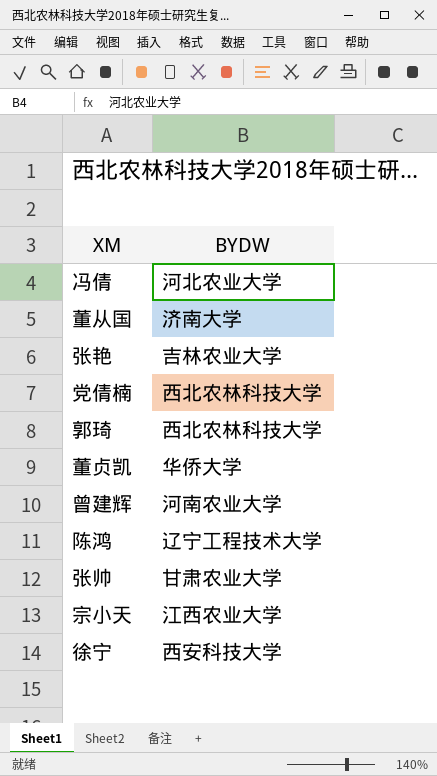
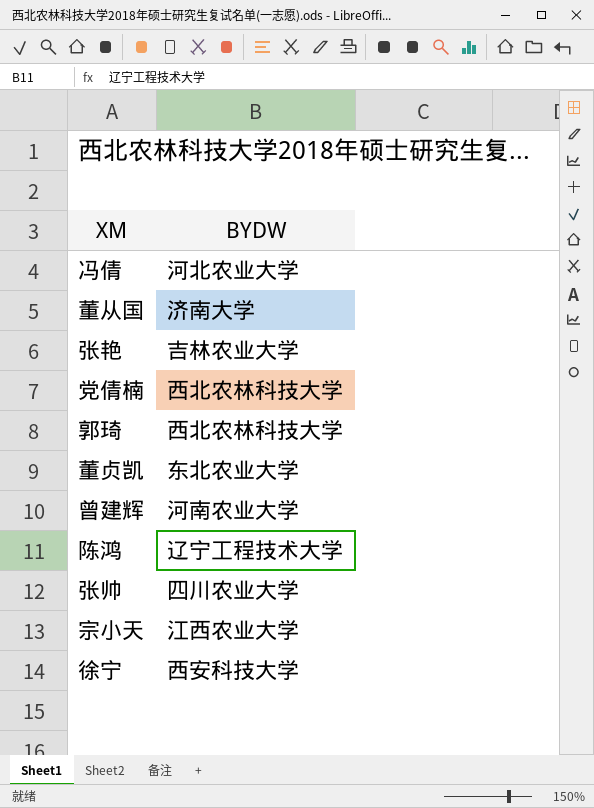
董贞凯 | BYDW: 华侨大学 -> 东北农业大学
张帅 | BYDW: 甘肃农业大学 -> 四川农业大学

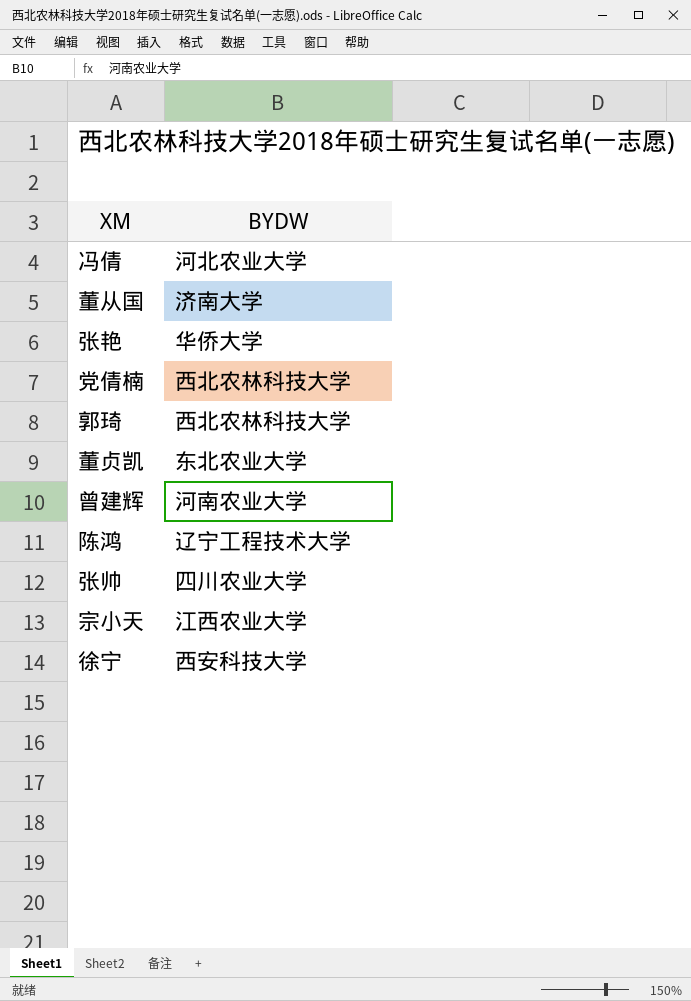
张艳 | BYDW: 吉林农业大学 -> 华侨大学

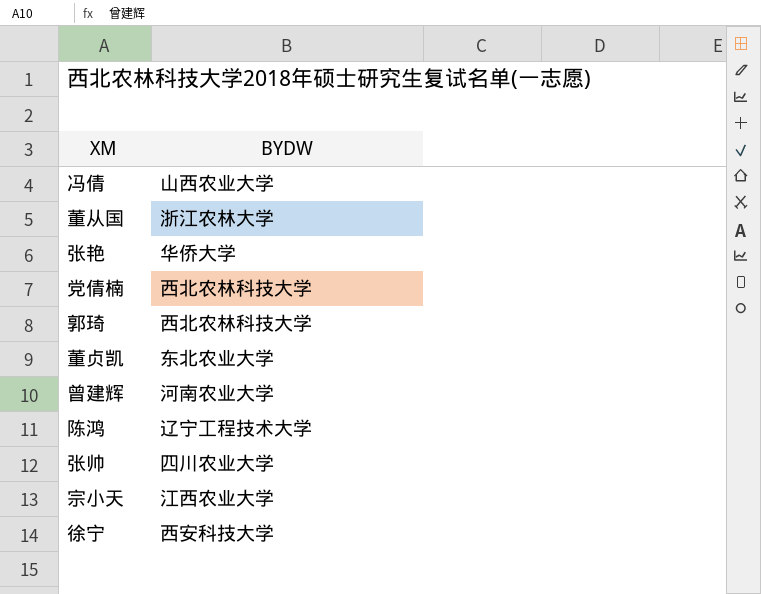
冯倩 | BYDW: 河北农业大学 -> 山西农业大学
董从国 | BYDW: 济南大学 -> 浙江农林大学

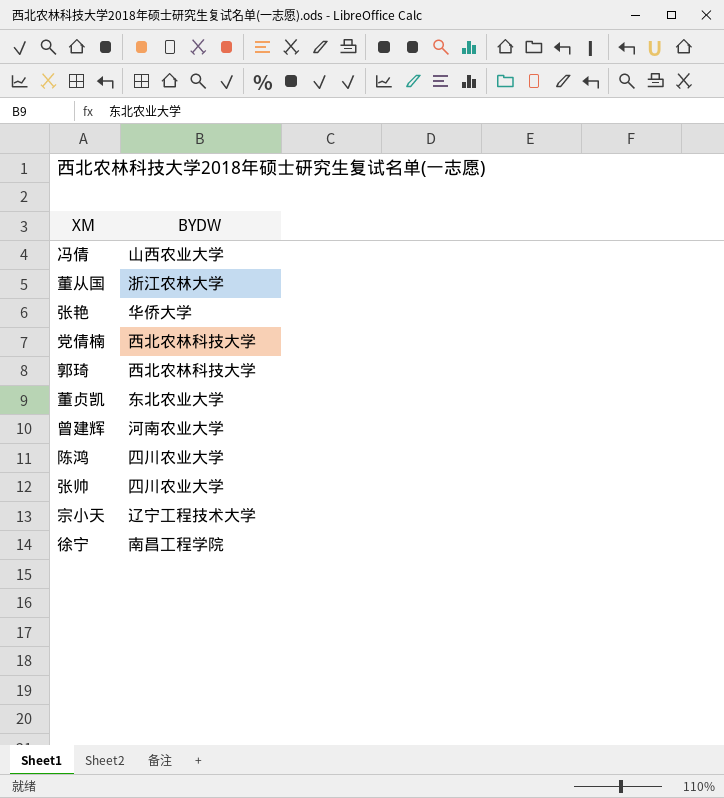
陈鸿 | BYDW: 辽宁工程技术大学 -> 四川农业大学
宗小天 | BYDW: 江西农业大学 -> 辽宁工程技术大学
徐宁 | BYDW: 西安科技大学 -> 南昌工程学院

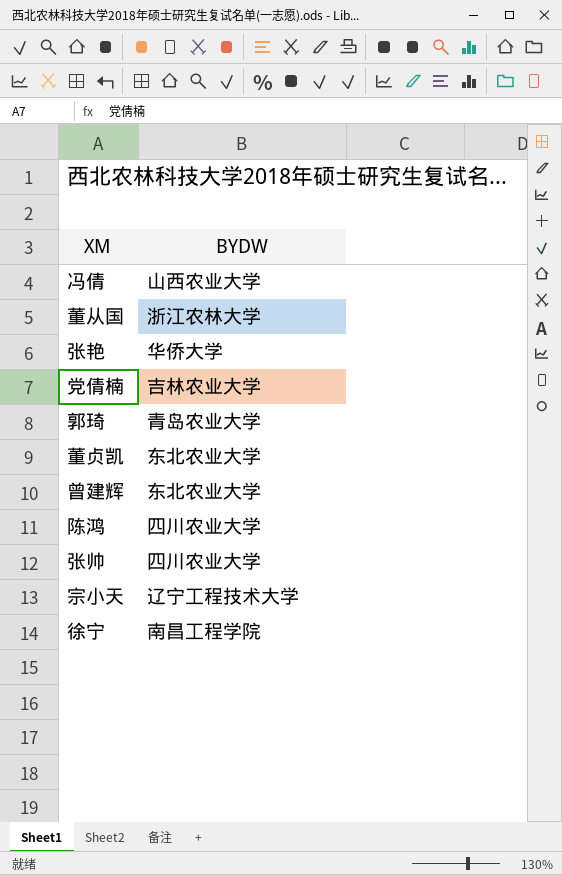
党倩楠 | BYDW: 西北农林科技大学 -> 吉林农业大学
郭琦 | BYDW: 西北农林科技大学 -> 青岛农业大学
曾建辉 | BYDW: 河南农业大学 -> 东北农业大学

